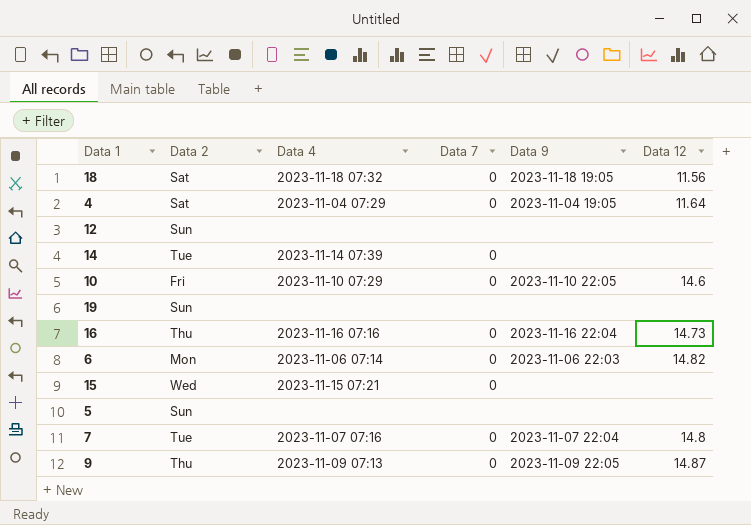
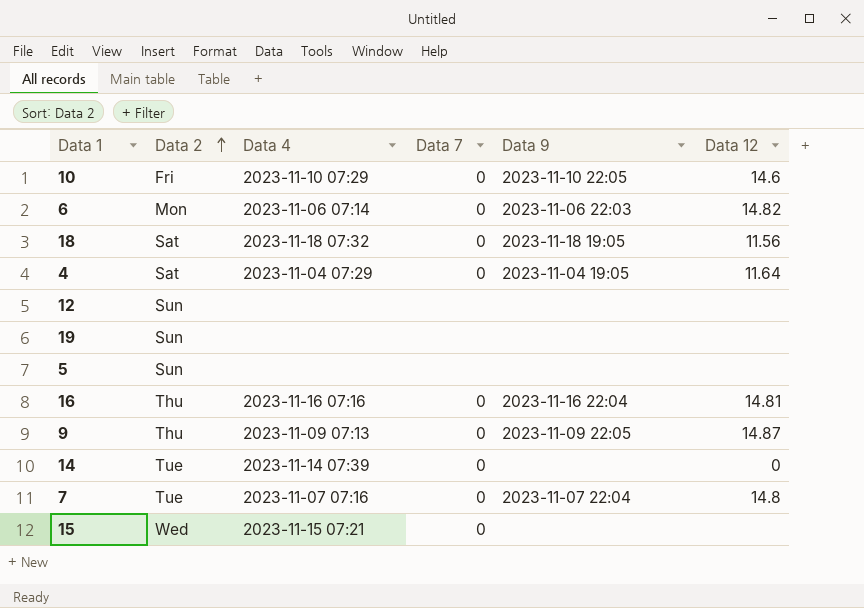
row order: none -> Data 2 ascending
16 | Data 12: 14.73 -> 14.81
14 | Data 12: none -> 0

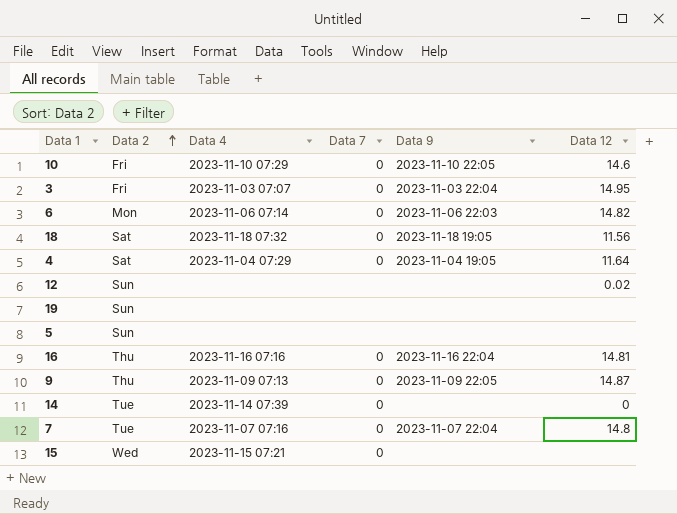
row 3: none -> Fri | 2023-11-03 07:07 | 0 | 2023-11-03 22:04 | 14.95
12 | Data 12: none -> 0.02

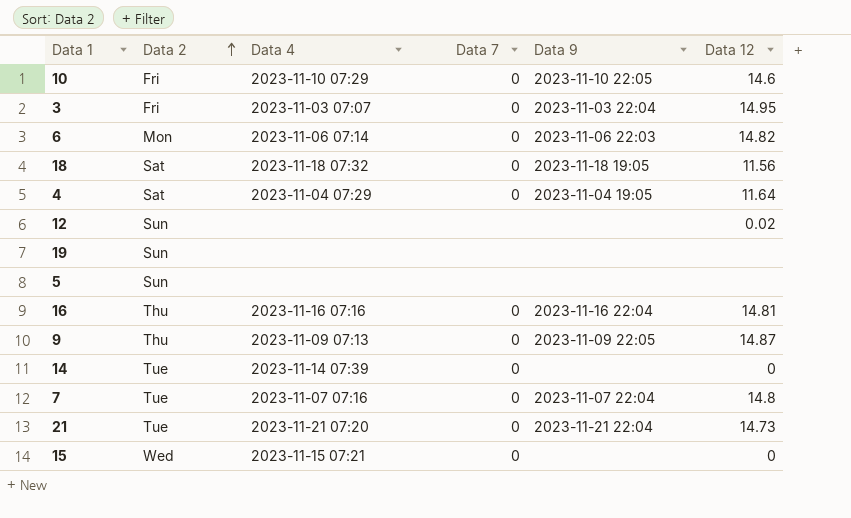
row 21: none -> Tue | 2023-11-21 07:20 | 0 | 2023-11-21 22:04 | 14.73
15 | Data 12: none -> 0

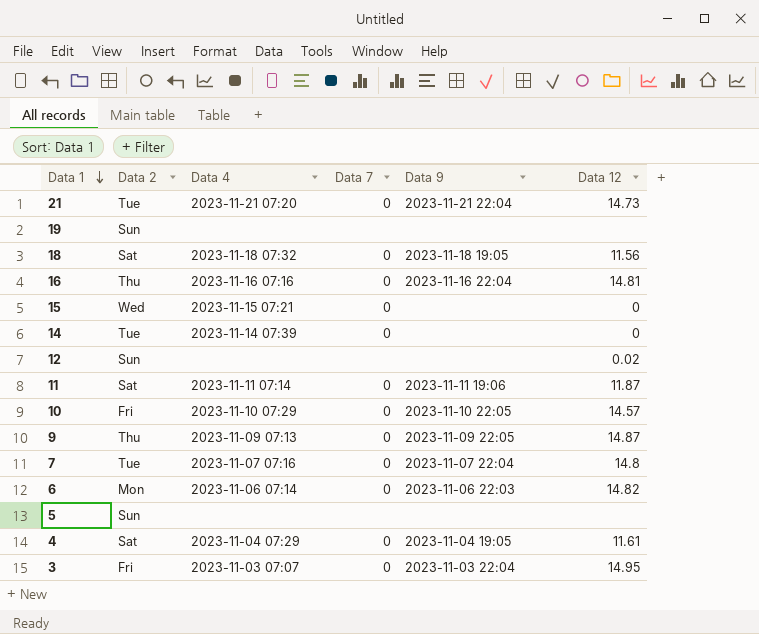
row order: Data 2 ascending -> Data 1 descending
row 11: none -> Sat | 2023-11-11 07:14 | 0 | 2023-11-11 19:06 | 11.87
10 | Data 12: 14.6 -> 14.57
4 | Data 12: 11.64 -> 11.61

